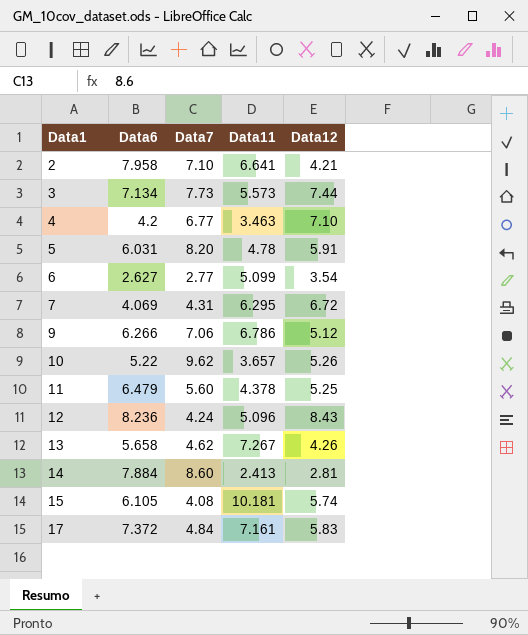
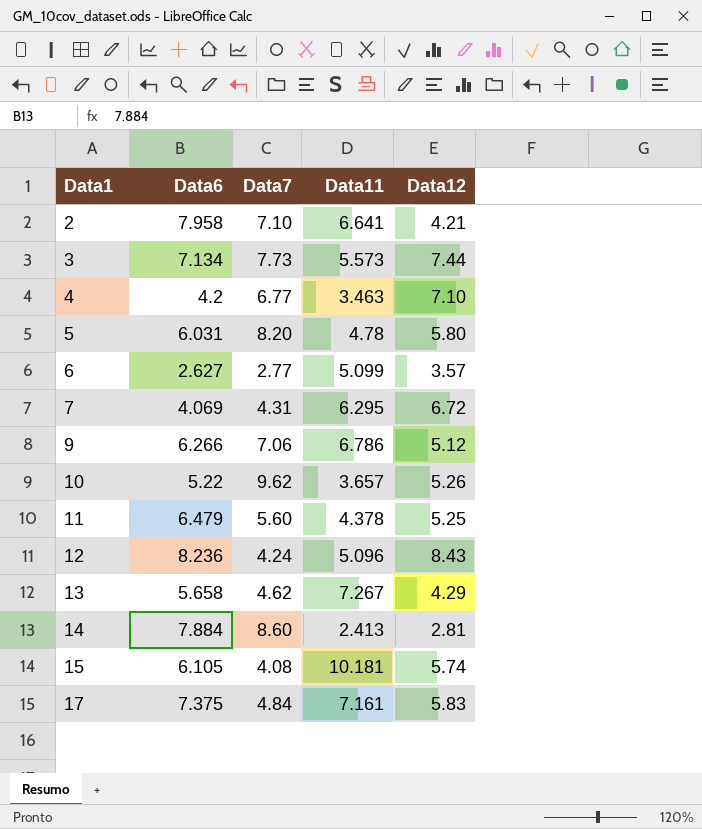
5 | Data12: 5.91 -> 5.80
6 | Data12: 3.54 -> 3.57
13 | Data12: 4.26 -> 4.29
17 | Data6: 7.372 -> 7.375

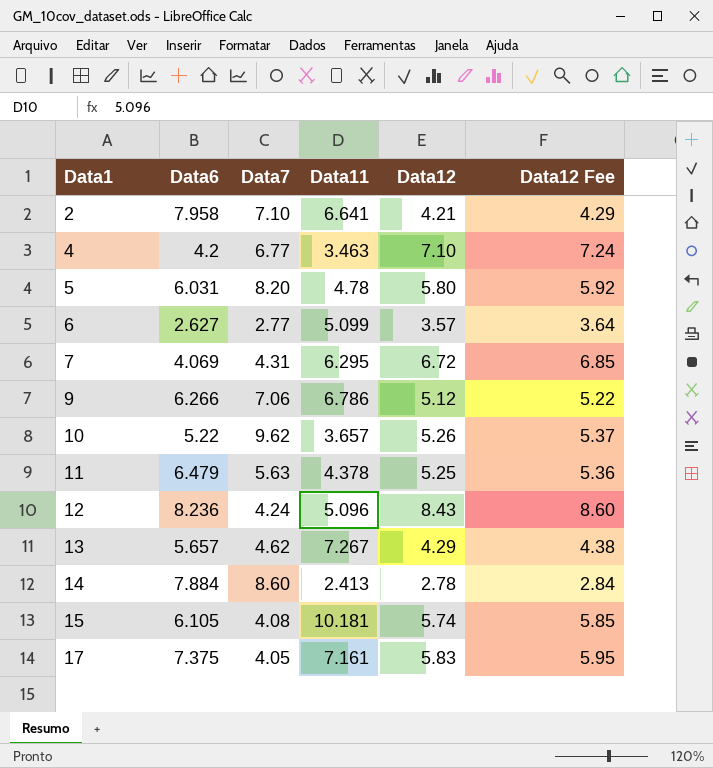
column Data12 Fee | formula: none -> [Data12] * 1.02
row 3: 7.134 | 7.73 | 5.573 | 7.44 -> none
11 | Data7: 5.60 -> 5.63
13 | Data6: 5.658 -> 5.657
14 | Data12: 2.81 -> 2.78
17 | Data7: 4.84 -> 4.05

